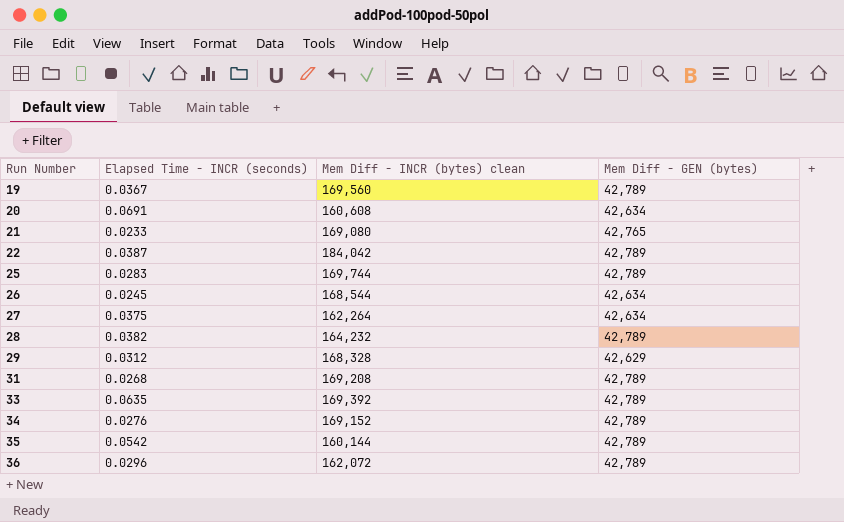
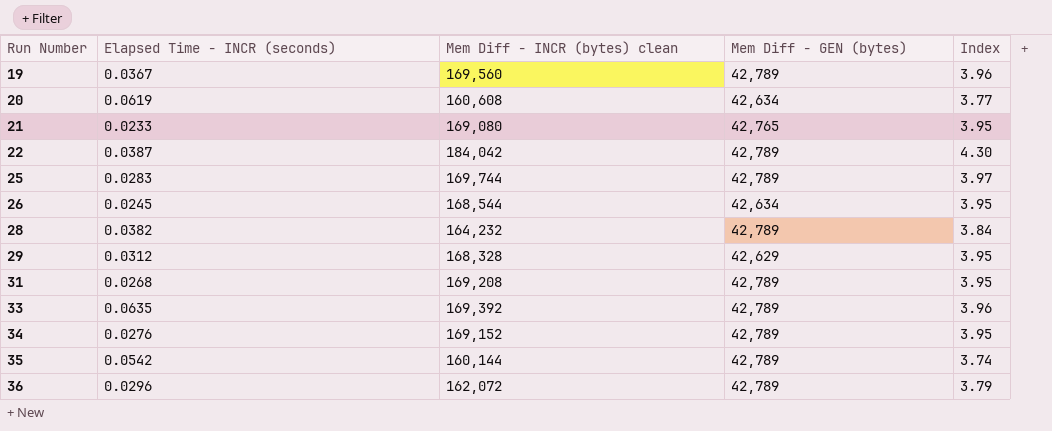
column Index | formula: none -> [Mem Diff - INCR (bytes) clean] / [Mem Diff - GEN (bytes)]
row 27: 0.0375 | 162,264 | 42,634 -> none
20 | Elapsed Time - INCR (seconds): 0.0691 -> 0.0619

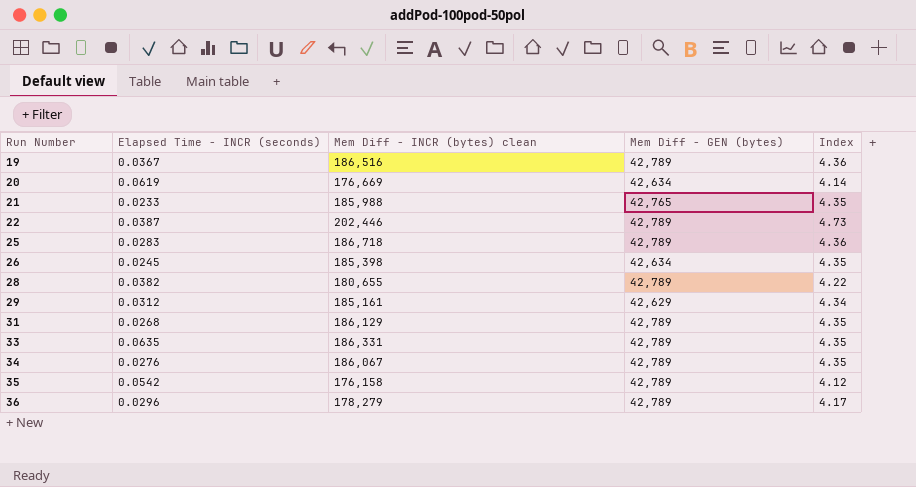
19 | Mem Diff - INCR (bytes) clean: 169,560 -> 186,516
19 | Index: 3.96 -> 4.36
20 | Mem Diff - INCR (bytes) clean: 160,608 -> 176,669
20 | Index: 3.77 -> 4.14
21 | Mem Diff - INCR (bytes) clean: 169,080 -> 185,988
21 | Index: 3.95 -> 4.35
22 | Mem Diff - INCR (bytes) clean: 184,042 -> 202,446
22 | Index: 4.30 -> 4.73
25 | Mem Diff - INCR (bytes) clean: 169,744 -> 186,718
25 | Index: 3.97 -> 4.36
26 | Mem Diff - INCR (bytes) clean: 168,544 -> 185,398
26 | Index: 3.95 -> 4.35
28 | Mem Diff - INCR (bytes) clean: 164,232 -> 180,655
28 | Index: 3.84 -> 4.22
29 | Mem Diff - INCR (bytes) clean: 168,328 -> 185,161
29 | Index: 3.95 -> 4.34
31 | Mem Diff - INCR (bytes) clean: 169,208 -> 186,129
31 | Index: 3.95 -> 4.35
33 | Mem Diff - INCR (bytes) clean: 169,392 -> 186,331
33 | Index: 3.96 -> 4.35
34 | Mem Diff - INCR (bytes) clean: 169,152 -> 186,067
34 | Index: 3.95 -> 4.35
35 | Mem Diff - INCR (bytes) clean: 160,144 -> 176,158
35 | Index: 3.74 -> 4.12
36 | Mem Diff - INCR (bytes) clean: 162,072 -> 178,279
36 | Index: 3.79 -> 4.17

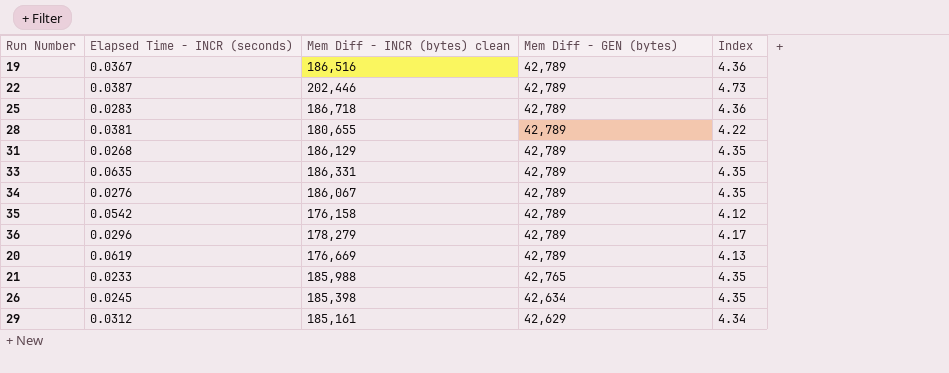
row order: Run Number ascending -> Mem Diff - GEN (bytes) descending
28 | Elapsed Time - INCR (seconds): 0.0382 -> 0.0381
20 | Mem Diff - GEN (bytes): 42,634 -> 42,789
20 | Index: 4.14 -> 4.13

